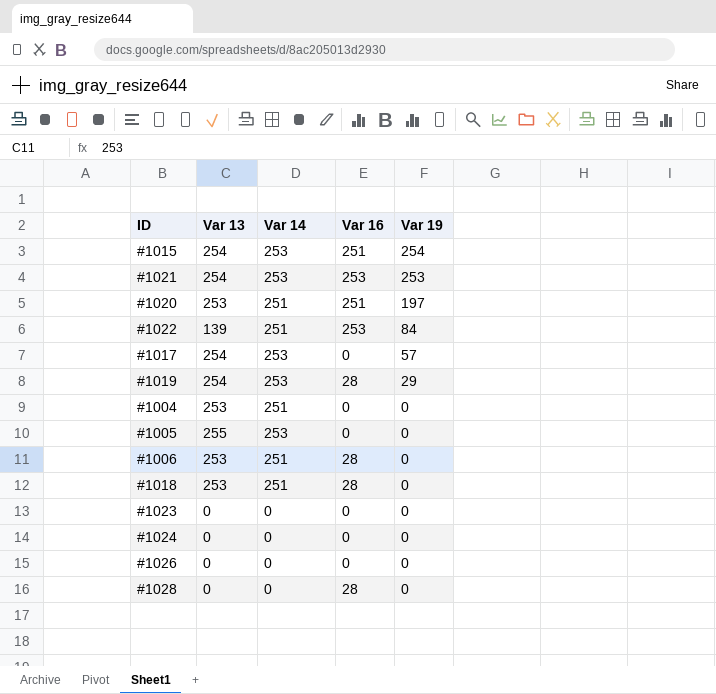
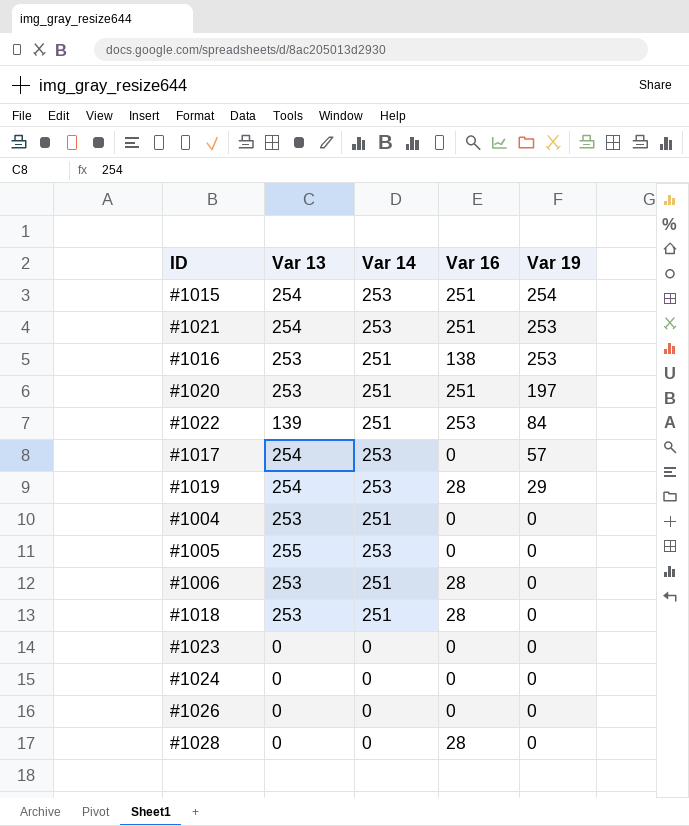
#1021 | Var 16: 253 -> 251
row #1016: none -> 253 | 251 | 138 | 253

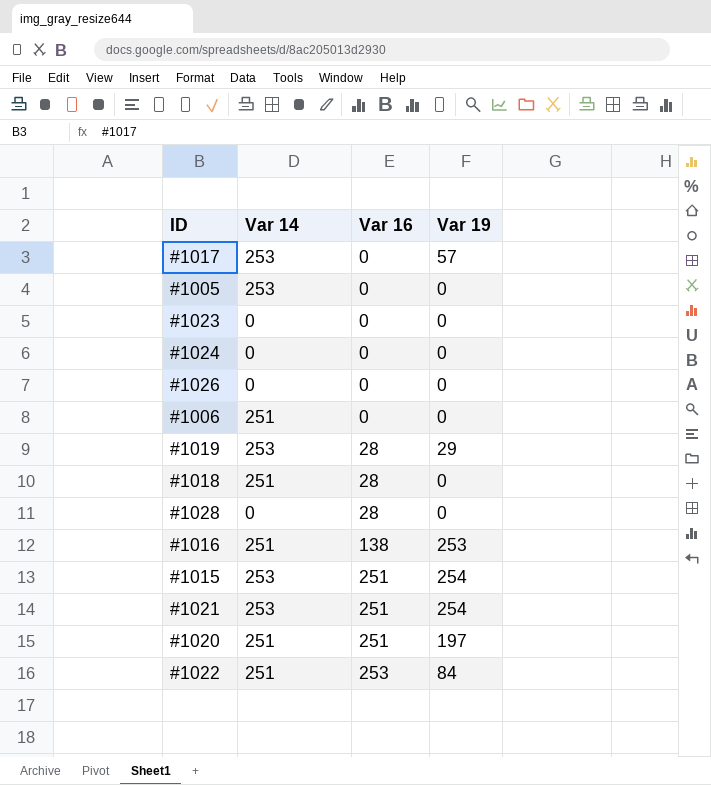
row order: Var 19 descending -> Var 16 ascending
column Var 13 | position: 2 -> none
row #1004: 253 | 251 | 0 | 0 -> none
#1006 | Var 16: 28 -> 0
#1021 | Var 19: 253 -> 254

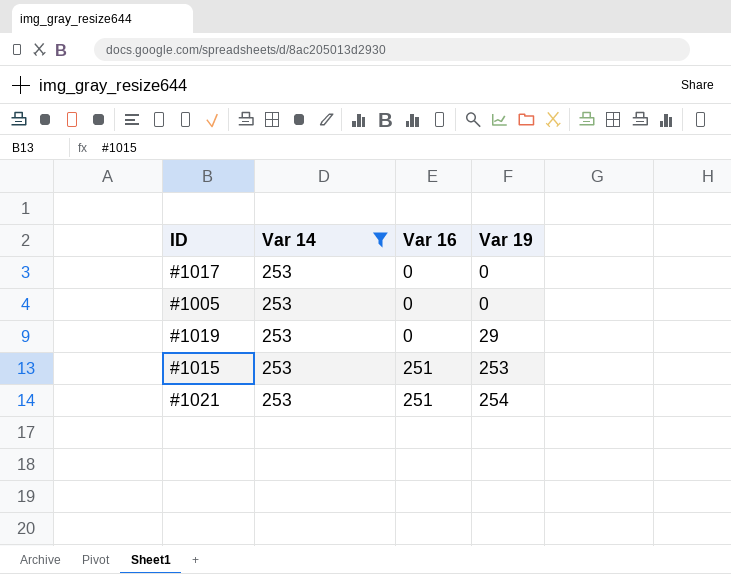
filter: none -> Var 14 = 253
#1017 | Var 19: 57 -> 0
#1019 | Var 16: 28 -> 0
#1015 | Var 19: 254 -> 253

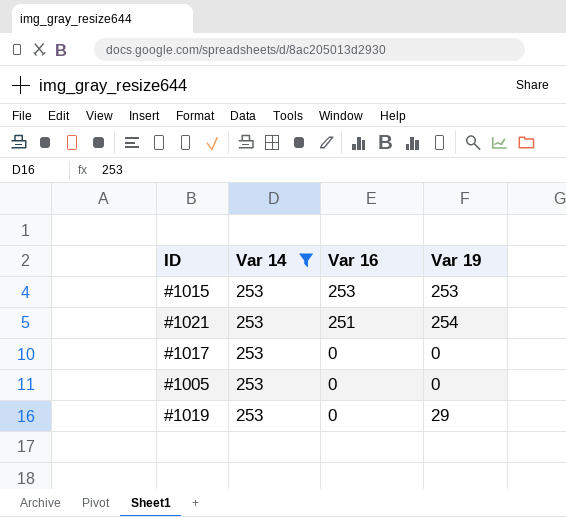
row order: Var 16 ascending -> Var 16 descending
#1015 | Var 16: 251 -> 253

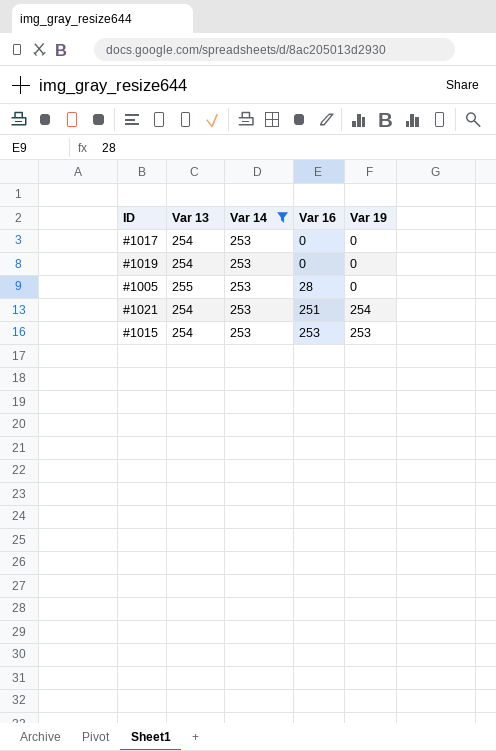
row order: Var 16 descending -> Var 16 ascending
column Var 13 | position: none -> 2
#1019 | Var 19: 29 -> 0
#1005 | Var 16: 0 -> 28

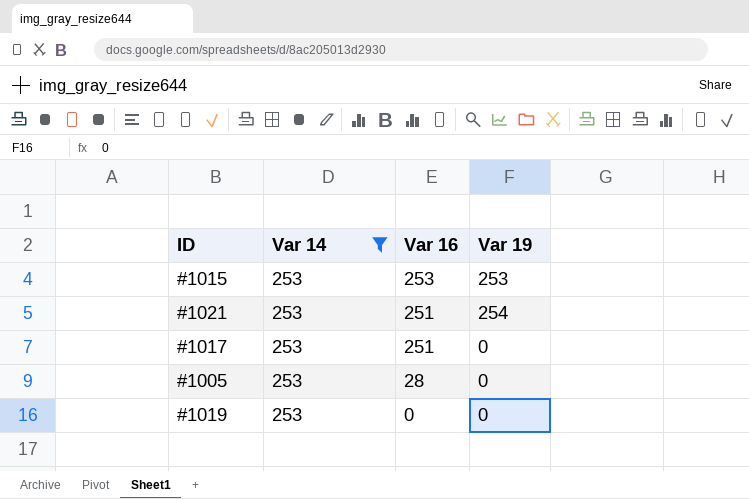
row order: Var 16 ascending -> Var 16 descending
column Var 13 | position: 2 -> none
#1017 | Var 16: 0 -> 251

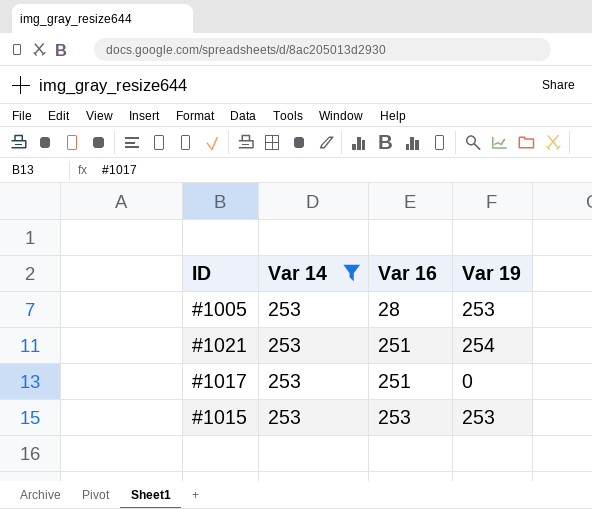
row order: Var 16 descending -> Var 16 ascending
row #1019: 253 | 0 | 0 -> none
#1005 | Var 19: 0 -> 253

